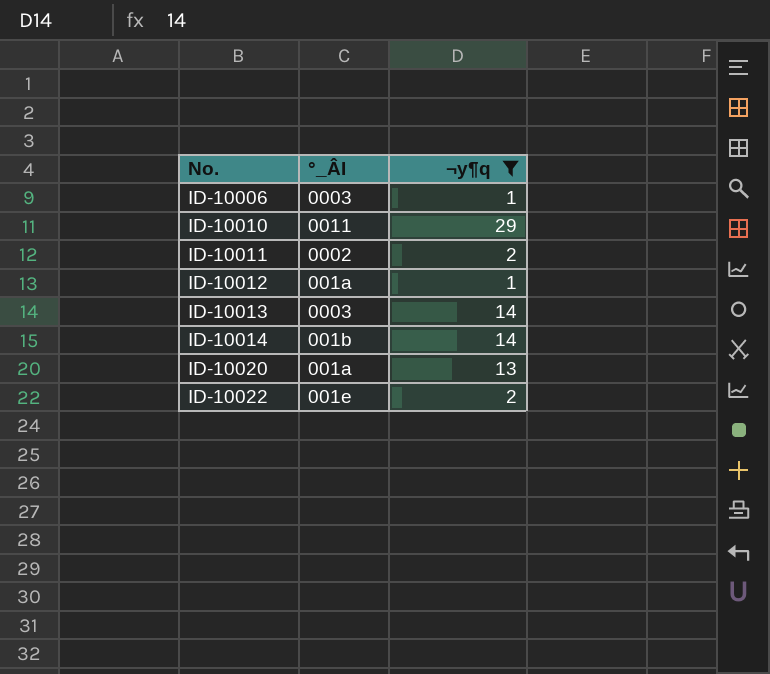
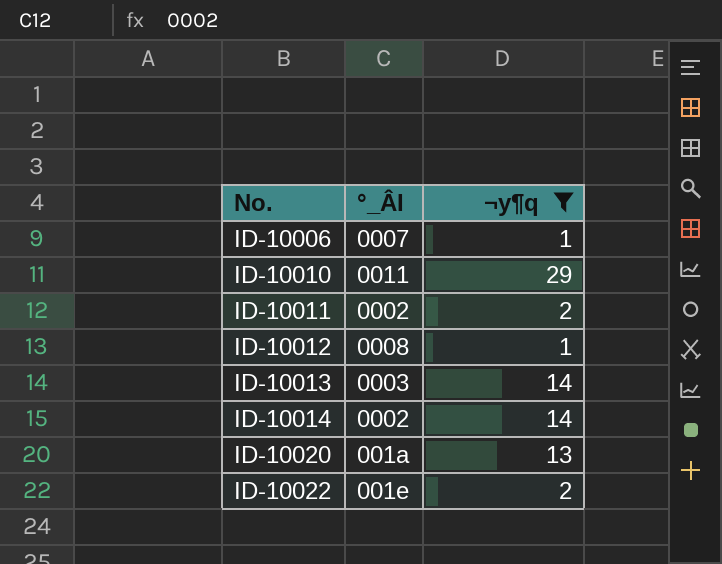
ID-10006 | °_ÂI: 0003 -> 0007
ID-10012 | °_ÂI: 001a -> 0008
ID-10014 | °_ÂI: 001b -> 0002

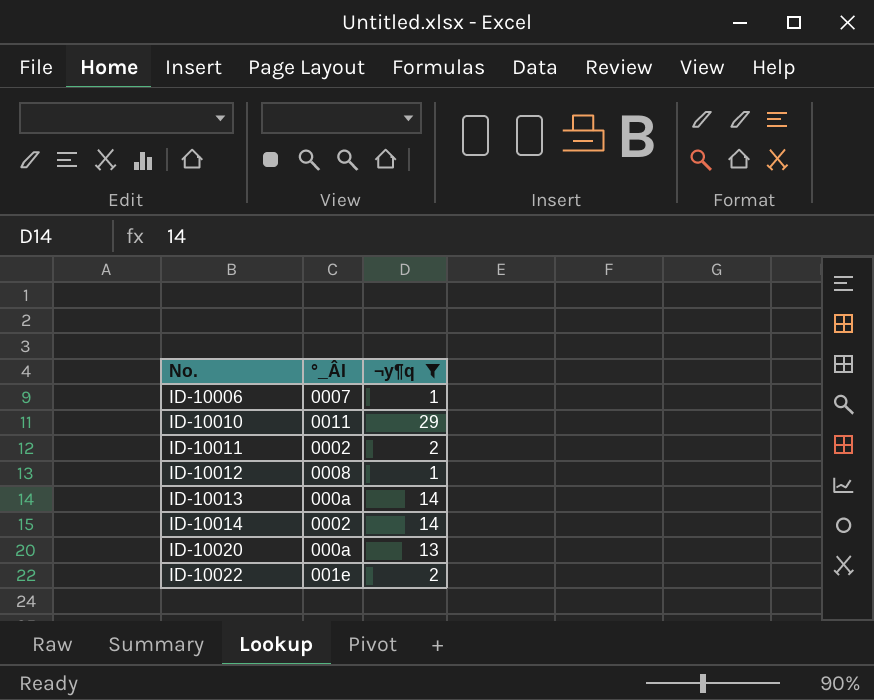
ID-10013 | °_ÂI: 0003 -> 000a
ID-10020 | °_ÂI: 001a -> 000a

